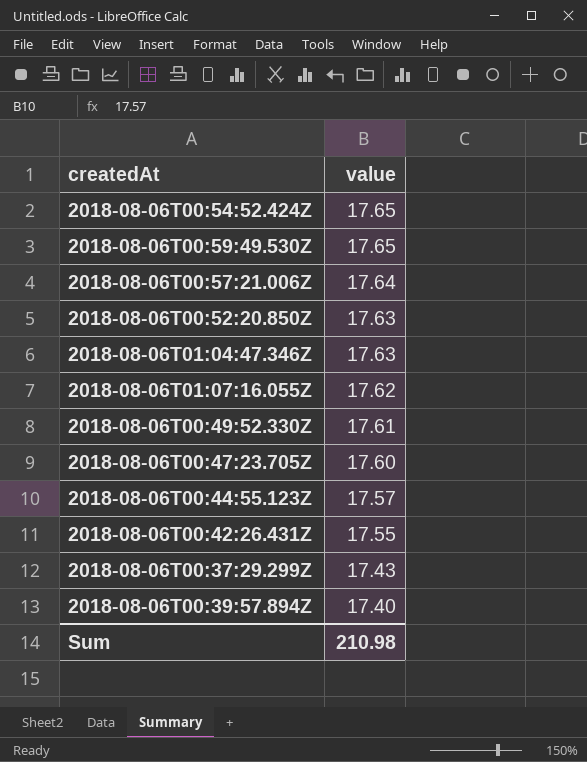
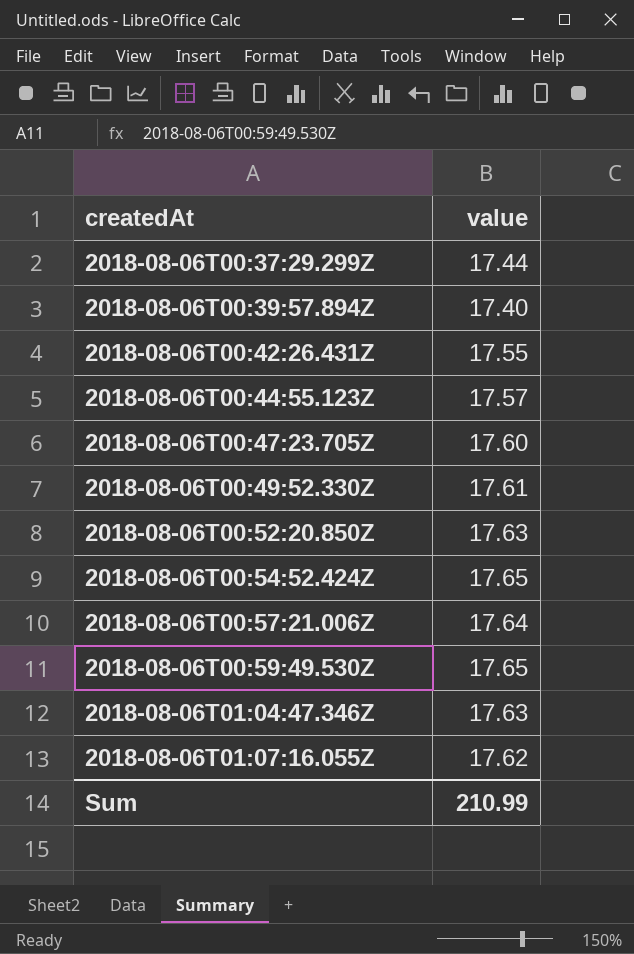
row order: value descending -> createdAt ascending
2018-08-06T00:37:29.299Z | value: 17.43 -> 17.44
Sum | value: 210.98 -> 210.99

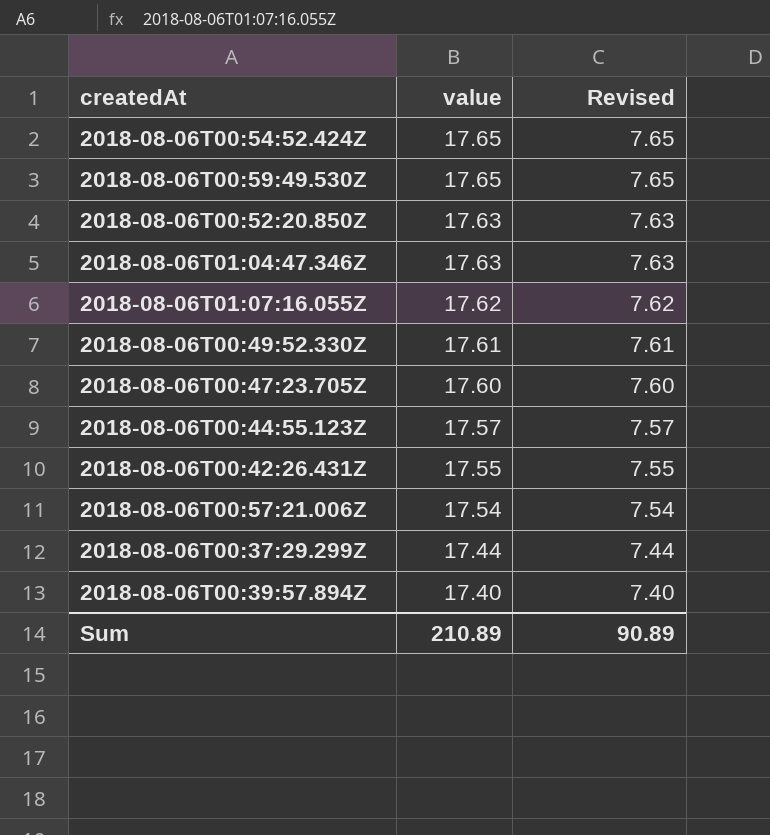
row order: createdAt ascending -> value descending
column Revised | formula: none -> [value] - 10
2018-08-06T00:57:21.006Z | value: 17.64 -> 17.54
Sum | value: 210.99 -> 210.89

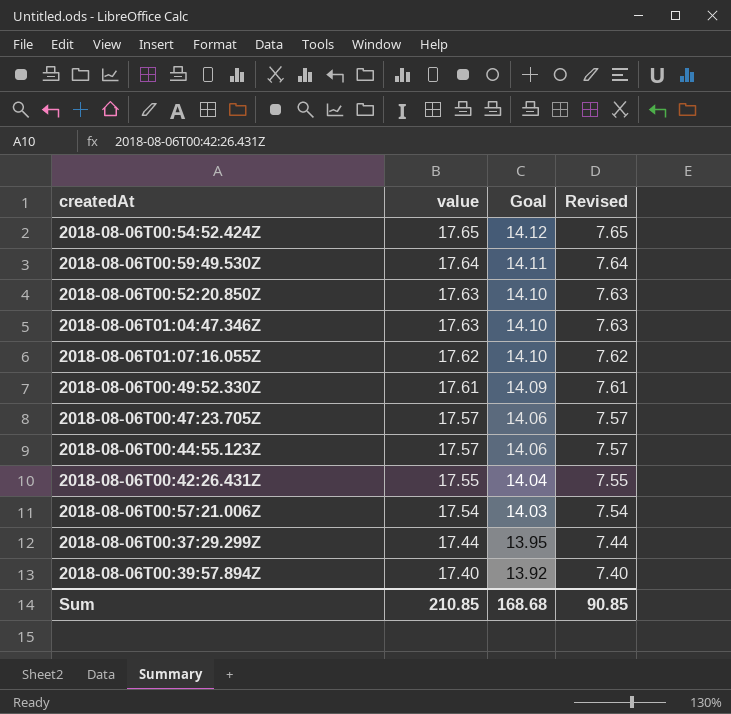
column Goal | formula: none -> [value] * 0.8
2018-08-06T00:59:49.530Z | value: 17.65 -> 17.64
2018-08-06T00:59:49.530Z | Revised: 7.65 -> 7.64
2018-08-06T00:47:23.705Z | value: 17.60 -> 17.57
2018-08-06T00:47:23.705Z | Revised: 7.60 -> 7.57
Sum | value: 210.89 -> 210.85
Sum | Revised: 90.89 -> 90.85

